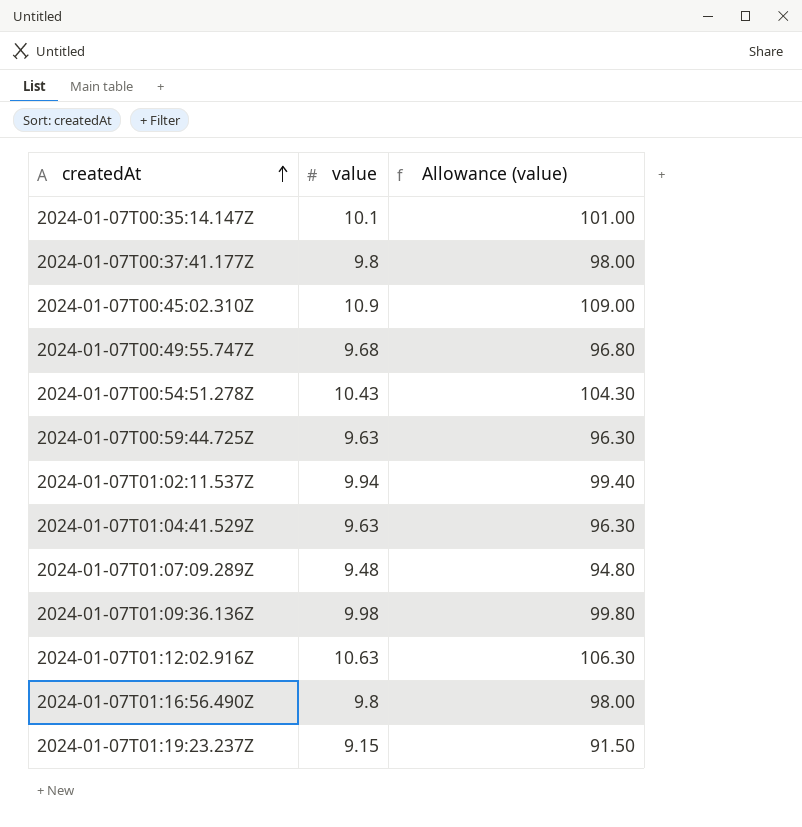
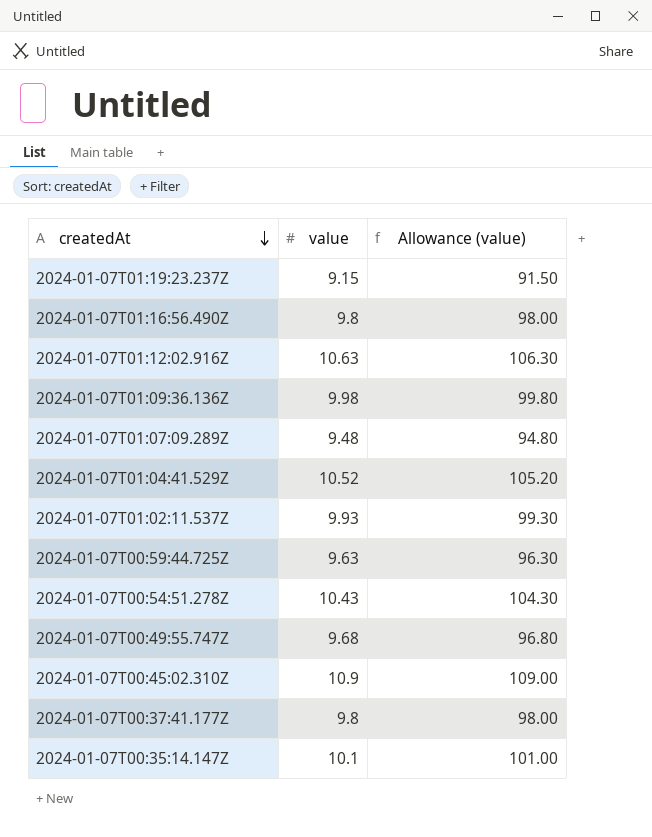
row order: createdAt ascending -> createdAt descending
2024-01-07T01:04:41.529Z | value: 9.63 -> 10.52
2024-01-07T01:04:41.529Z | Allowance (value): 96.30 -> 105.20
2024-01-07T01:02:11.537Z | value: 9.94 -> 9.93
2024-01-07T01:02:11.537Z | Allowance (value): 99.40 -> 99.30

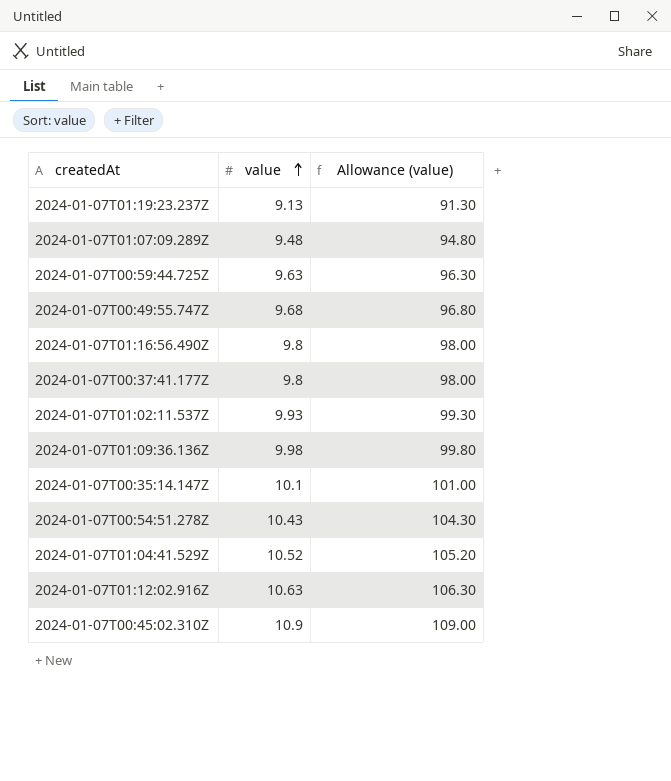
row order: createdAt descending -> value ascending
2024-01-07T01:19:23.237Z | value: 9.15 -> 9.13
2024-01-07T01:19:23.237Z | Allowance (value): 91.50 -> 91.30

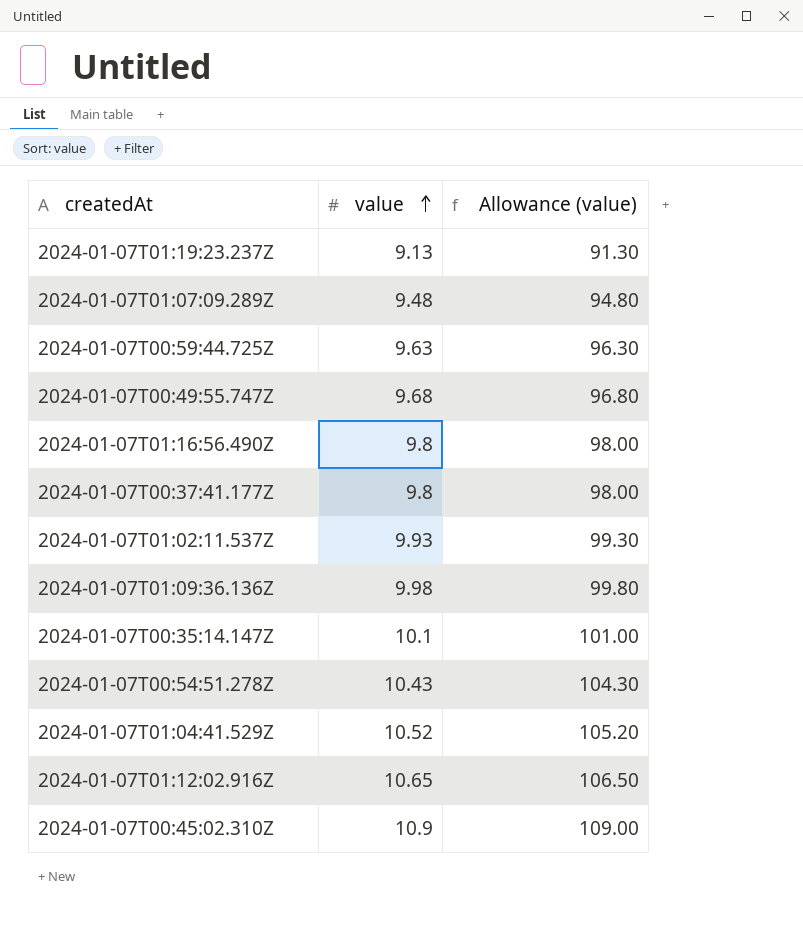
2024-01-07T01:12:02.916Z | value: 10.63 -> 10.65
2024-01-07T01:12:02.916Z | Allowance (value): 106.30 -> 106.50

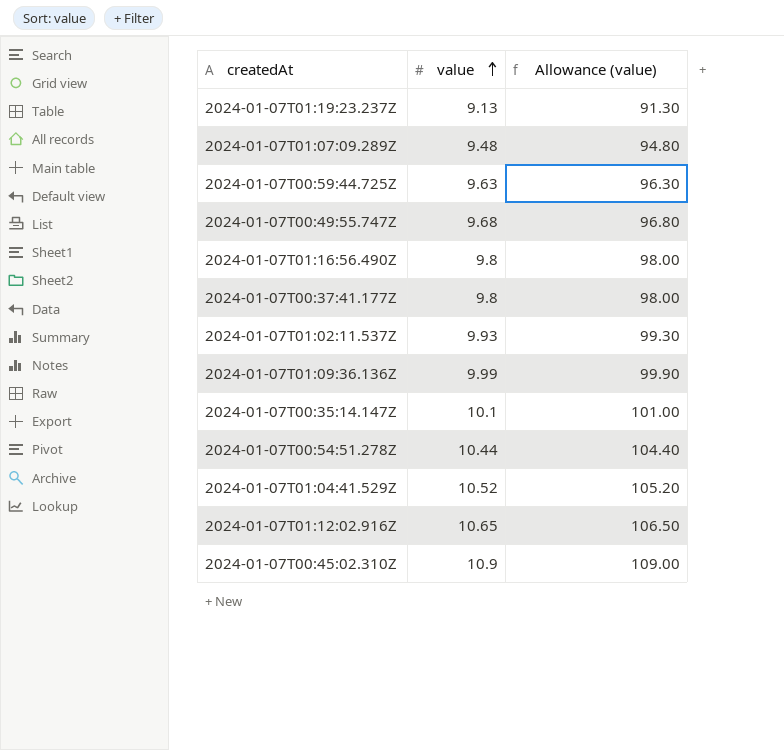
2024-01-07T01:09:36.136Z | value: 9.98 -> 9.99
2024-01-07T01:09:36.136Z | Allowance (value): 99.80 -> 99.90
2024-01-07T00:54:51.278Z | value: 10.43 -> 10.44
2024-01-07T00:54:51.278Z | Allowance (value): 104.30 -> 104.40

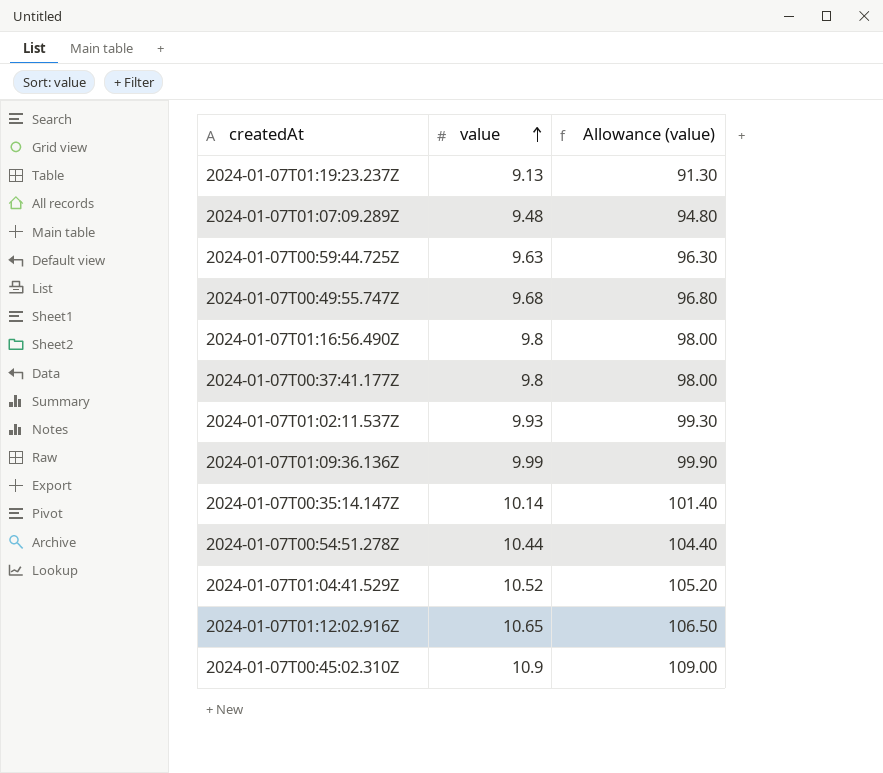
2024-01-07T00:35:14.147Z | value: 10.1 -> 10.14
2024-01-07T00:35:14.147Z | Allowance (value): 101.00 -> 101.40

